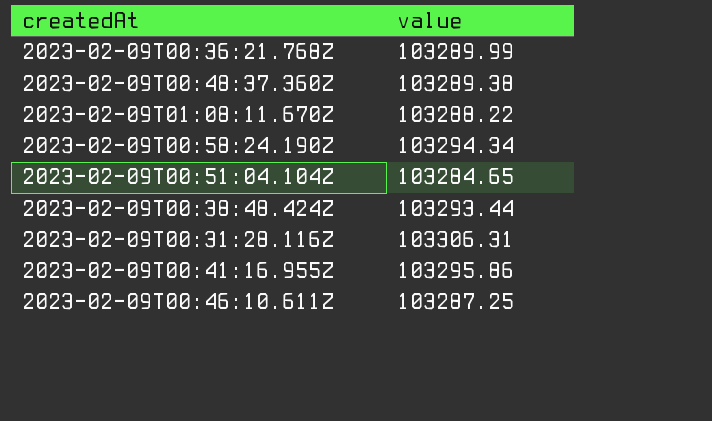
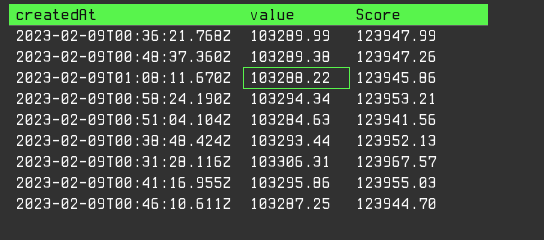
column Score | formula: none -> [value] * 1.2
2023-02-09T00:51:04.104Z | value: 103284.65 -> 103284.63

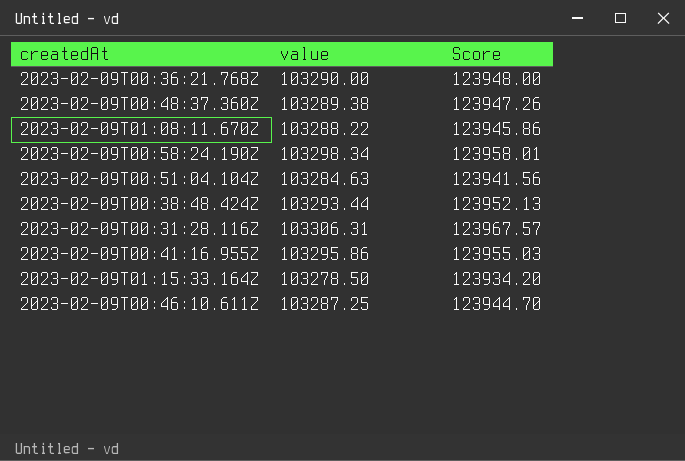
2023-02-09T00:36:21.768Z | value: 103289.99 -> 103290.00
2023-02-09T00:36:21.768Z | Score: 123947.99 -> 123948.00
2023-02-09T00:58:24.190Z | value: 103294.34 -> 103298.34
2023-02-09T00:58:24.190Z | Score: 123953.21 -> 123958.01
row 2023-02-09T01:15:33.164Z: none -> 103278.50 | 123934.20

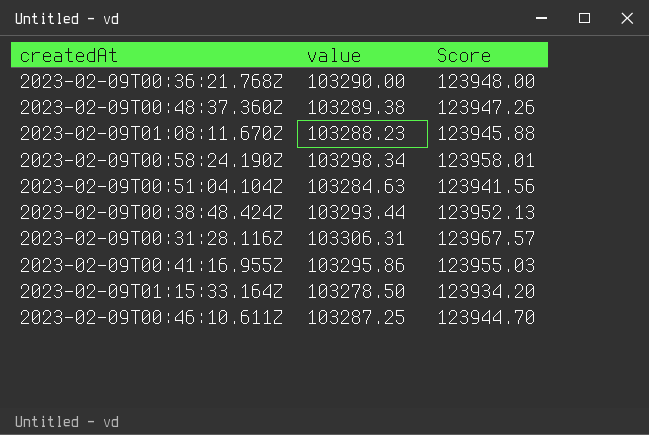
2023-02-09T01:08:11.670Z | value: 103288.22 -> 103288.23
2023-02-09T01:08:11.670Z | Score: 123945.86 -> 123945.88

